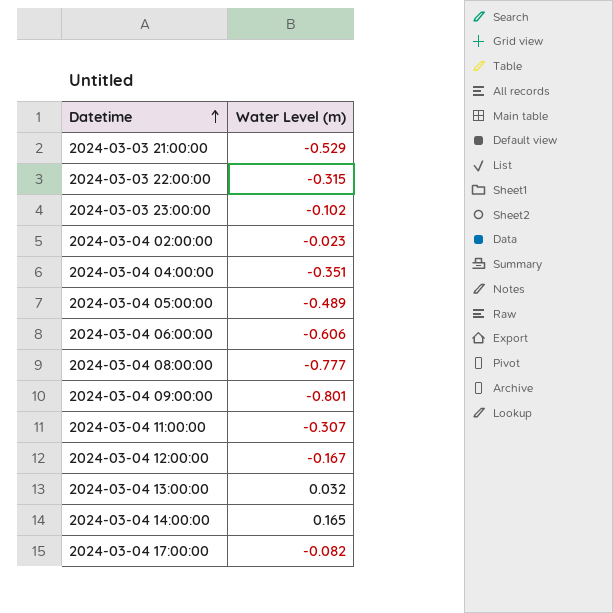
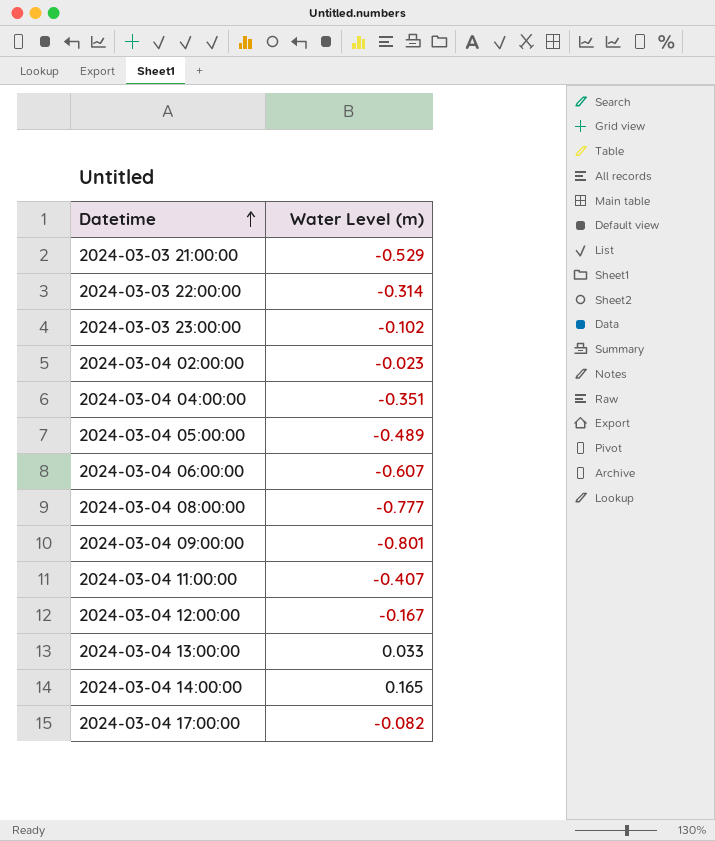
2024-03-03 22:00:00 | Water Level (m): -0.315 -> -0.314
2024-03-04 06:00:00 | Water Level (m): -0.606 -> -0.607
2024-03-04 11:00:00 | Water Level (m): -0.307 -> -0.407
2024-03-04 13:00:00 | Water Level (m): 0.032 -> 0.033

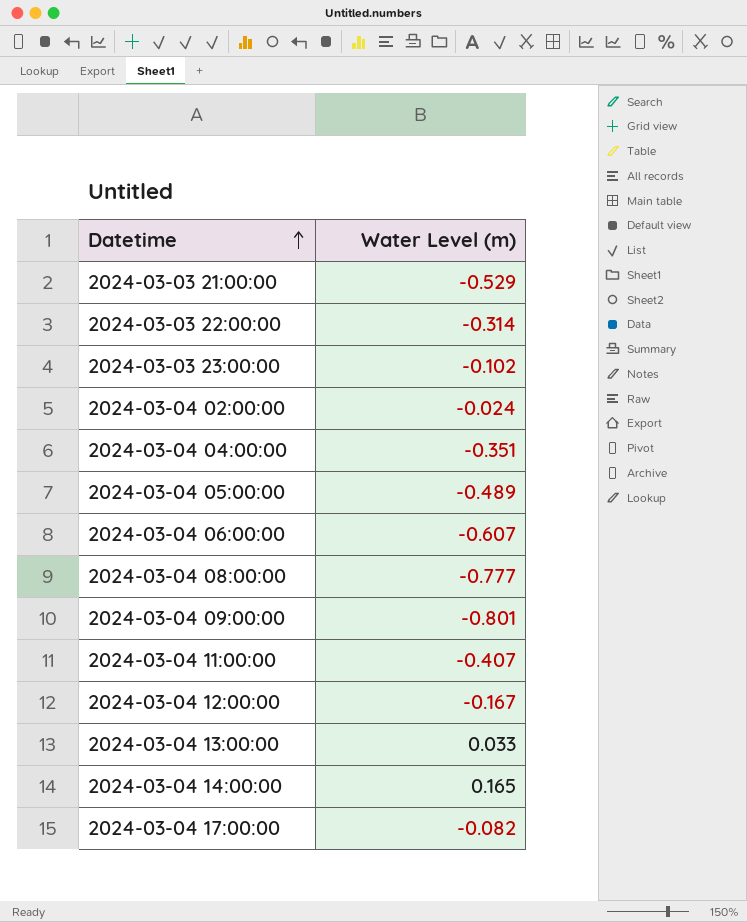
2024-03-04 02:00:00 | Water Level (m): -0.023 -> -0.024

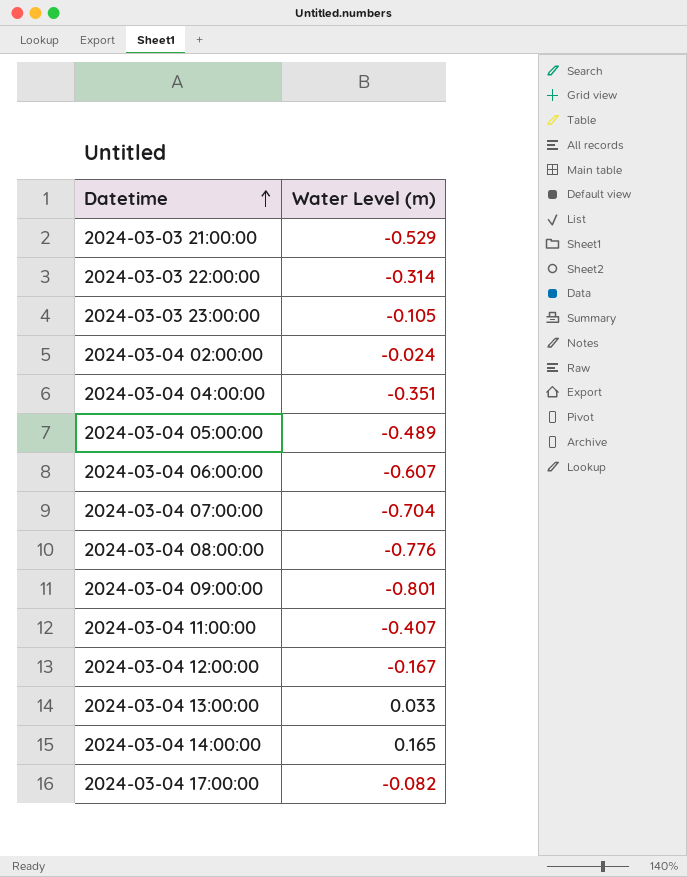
2024-03-03 23:00:00 | Water Level (m): -0.102 -> -0.105
row 2024-03-04 07:00:00: none -> -0.704
2024-03-04 08:00:00 | Water Level (m): -0.777 -> -0.776

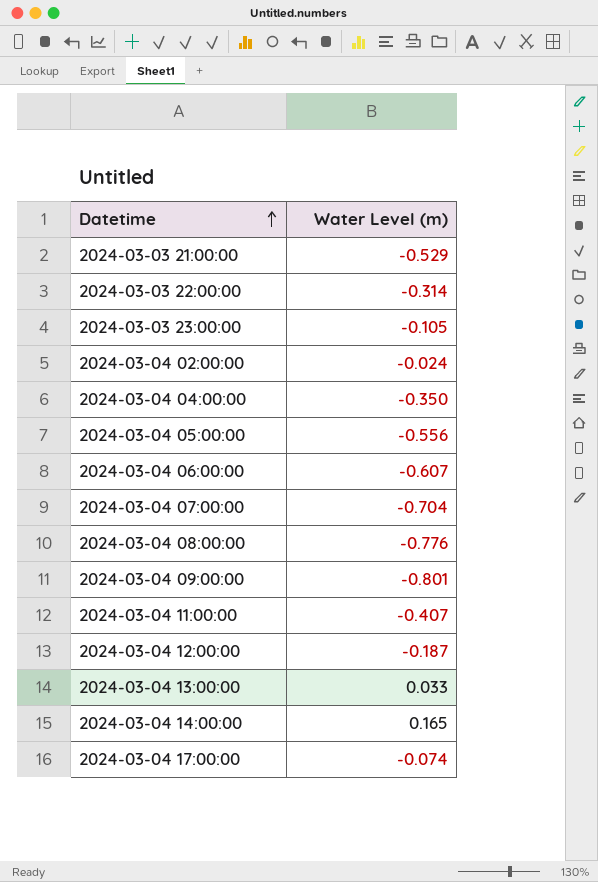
2024-03-04 04:00:00 | Water Level (m): -0.351 -> -0.350
2024-03-04 05:00:00 | Water Level (m): -0.489 -> -0.556
2024-03-04 12:00:00 | Water Level (m): -0.167 -> -0.187
2024-03-04 17:00:00 | Water Level (m): -0.082 -> -0.074

